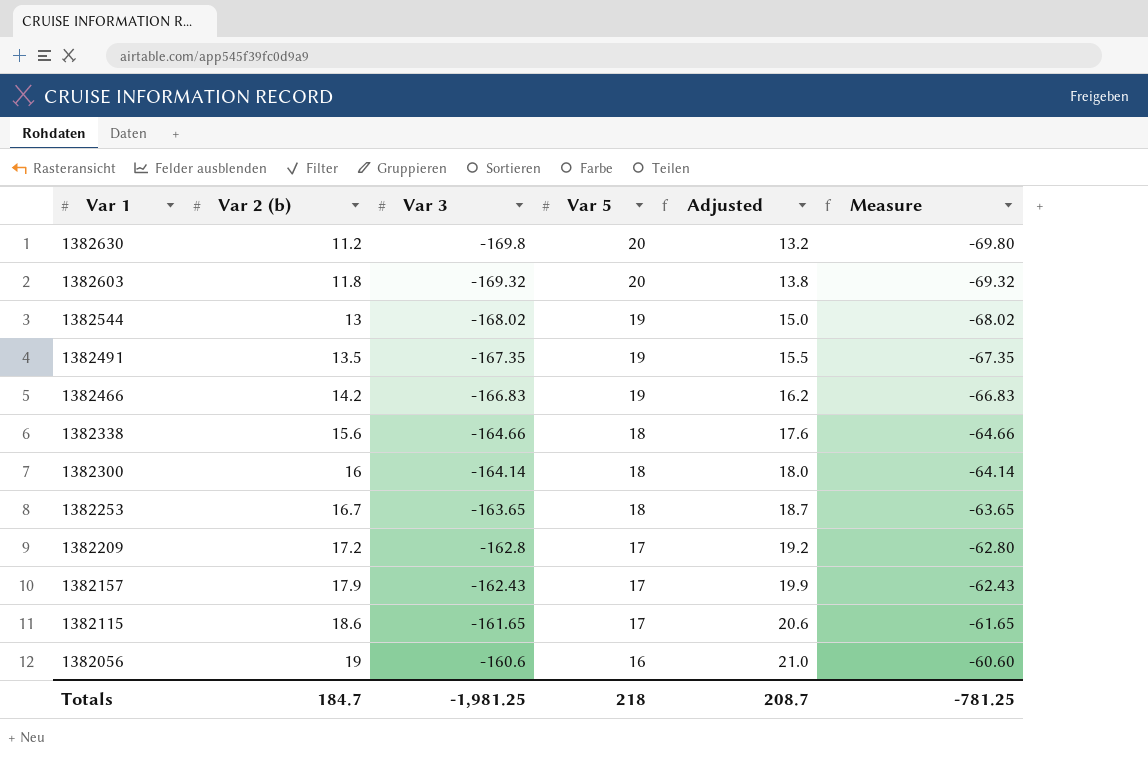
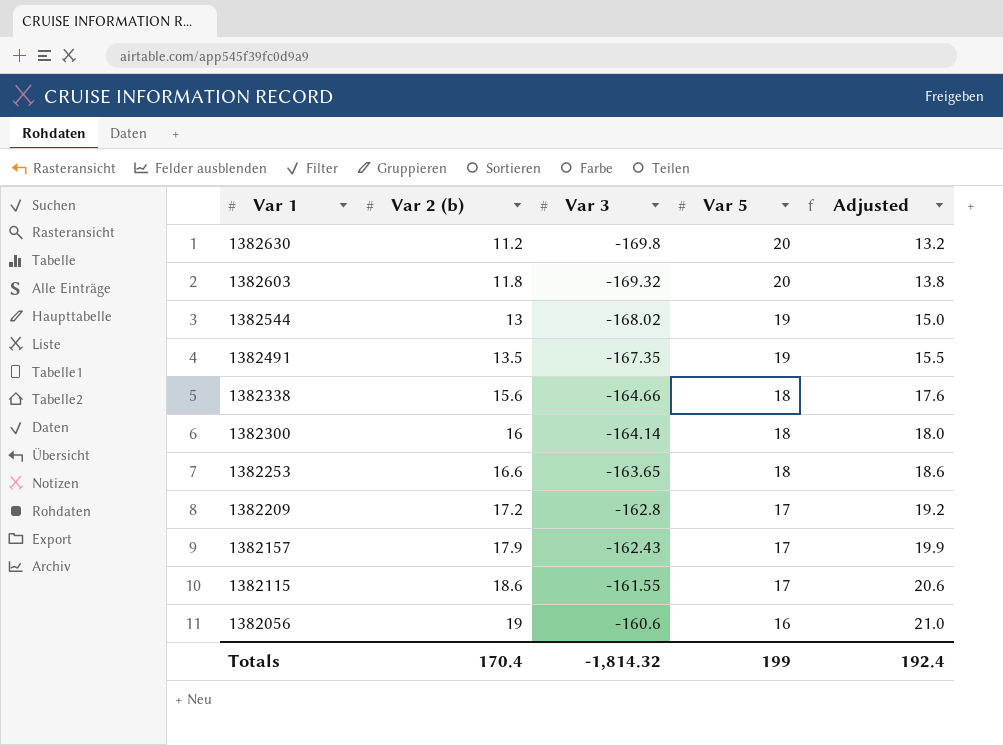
column Measure | formula: [Var 3] + 100 -> none
row 1382466: 14.2 | -166.83 | 19 | 16.2 | -66.83 -> none
1382253 | Var 2 (b): 16.7 -> 16.6
1382253 | Adjusted: 18.7 -> 18.6
1382115 | Var 3: -161.65 -> -161.55
Totals | Var 2 (b): 184.7 -> 170.4
Totals | Var 3: -1,981.25 -> -1,814.32
Totals | Var 5: 218 -> 199
Totals | Adjusted: 208.7 -> 192.4

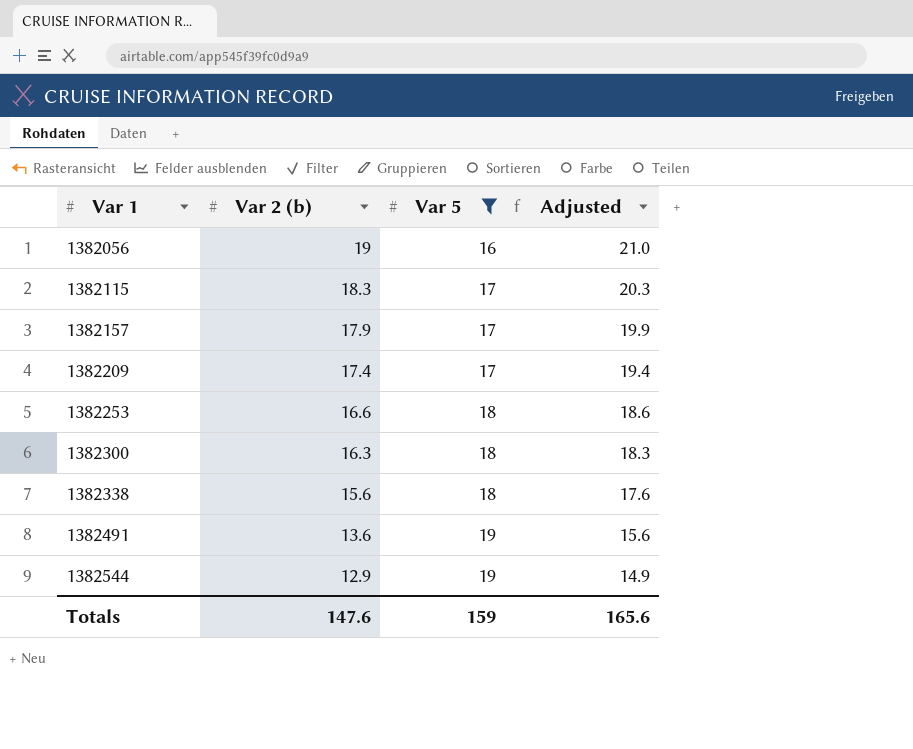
filter: none -> Var 5 != 20
row order: Var 1 descending -> Var 1 ascending
column Var 3 | position: 3 -> none
1382115 | Var 2 (b): 18.6 -> 18.3
1382115 | Adjusted: 20.6 -> 20.3
1382209 | Var 2 (b): 17.2 -> 17.4
1382209 | Adjusted: 19.2 -> 19.4
1382300 | Var 2 (b): 16 -> 16.3
1382300 | Adjusted: 18.0 -> 18.3
1382491 | Var 2 (b): 13.5 -> 13.6
1382491 | Adjusted: 15.5 -> 15.6
1382544 | Var 2 (b): 13 -> 12.9
1382544 | Adjusted: 15.0 -> 14.9
Totals | Var 2 (b): 170.4 -> 147.6
Totals | Var 5: 199 -> 159
Totals | Adjusted: 192.4 -> 165.6

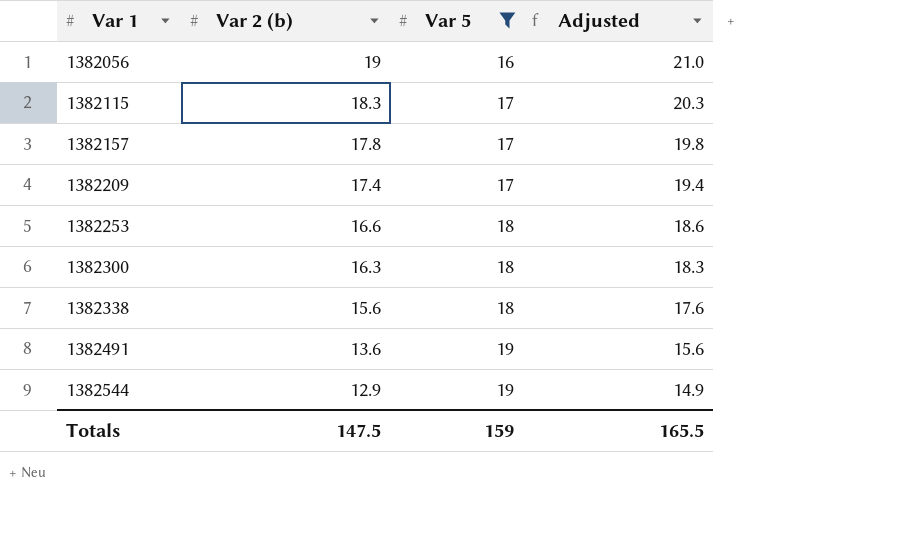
1382157 | Var 2 (b): 17.9 -> 17.8
1382157 | Adjusted: 19.9 -> 19.8
Totals | Var 2 (b): 147.6 -> 147.5
Totals | Adjusted: 165.6 -> 165.5

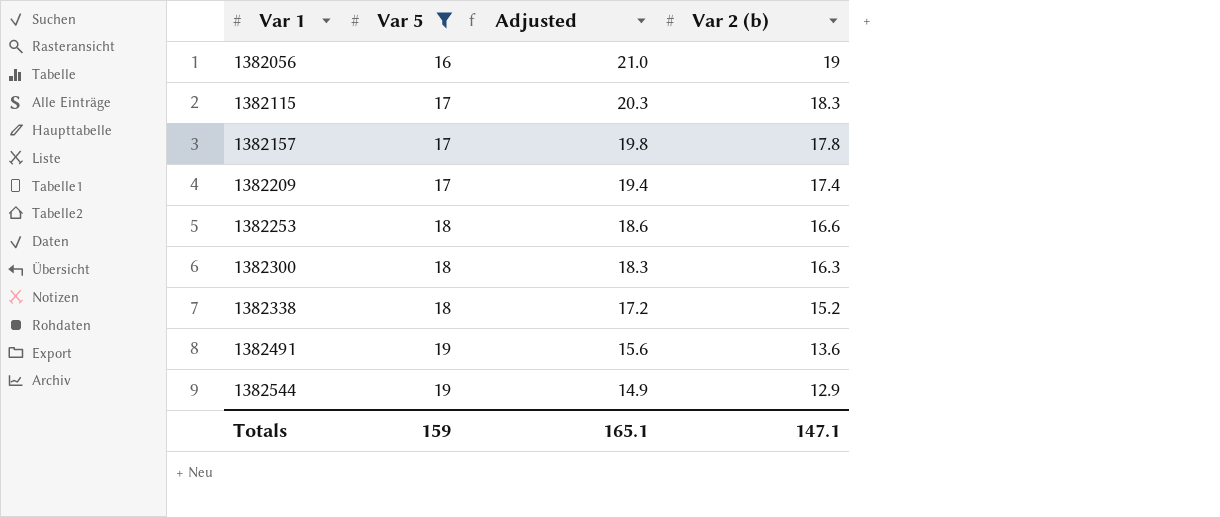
column Var 2 (b) | position: 2 -> 4
1382338 | Adjusted: 17.6 -> 17.2
1382338 | Var 2 (b): 15.6 -> 15.2
Totals | Adjusted: 165.5 -> 165.1
Totals | Var 2 (b): 147.5 -> 147.1

